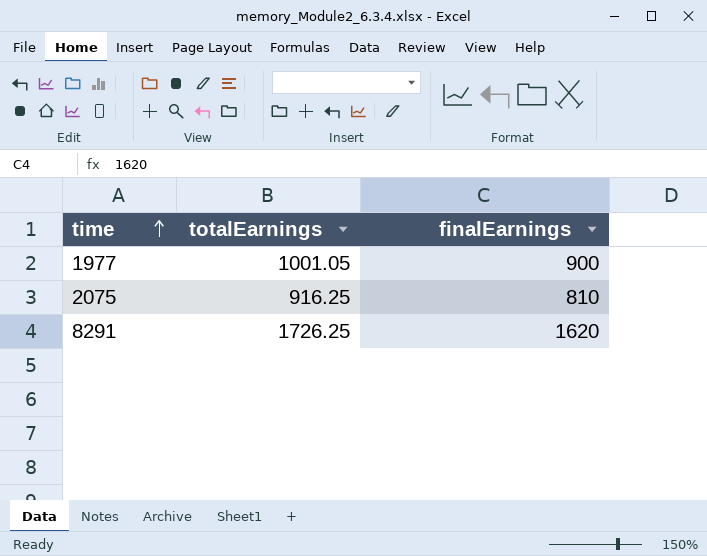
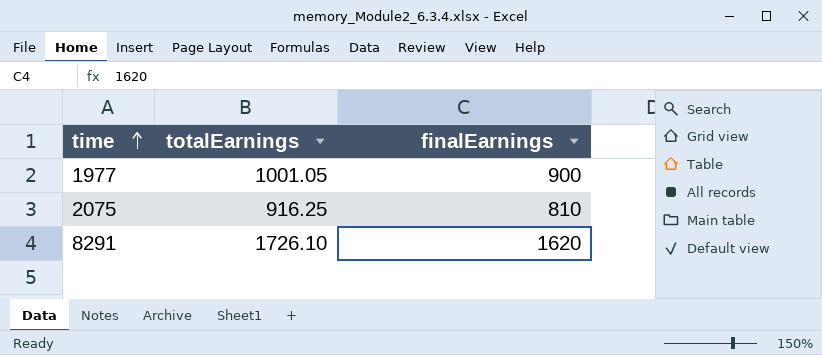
8291 | totalEarnings: 1726.25 -> 1726.10

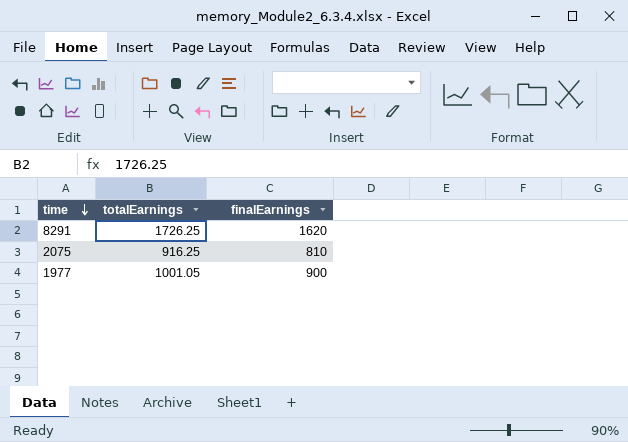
row order: time ascending -> time descending
8291 | totalEarnings: 1726.10 -> 1726.25

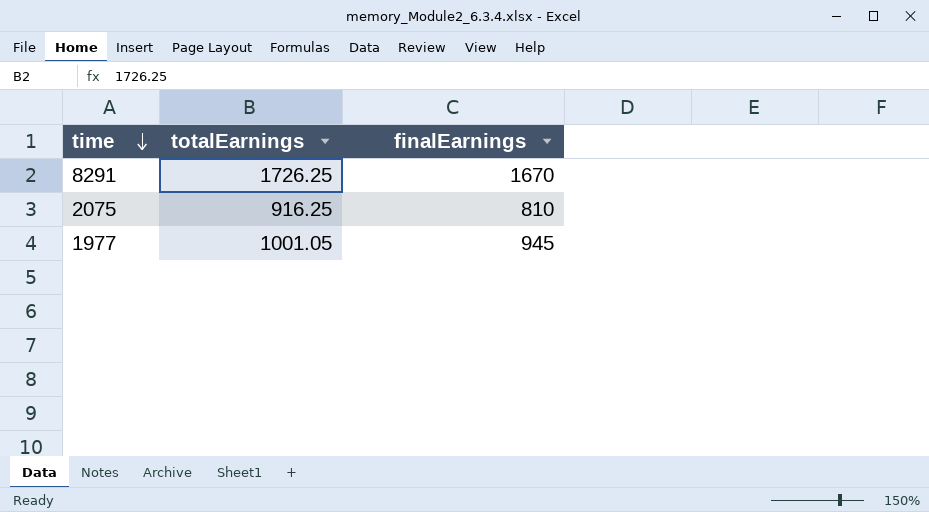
8291 | finalEarnings: 1620 -> 1670
1977 | finalEarnings: 900 -> 945

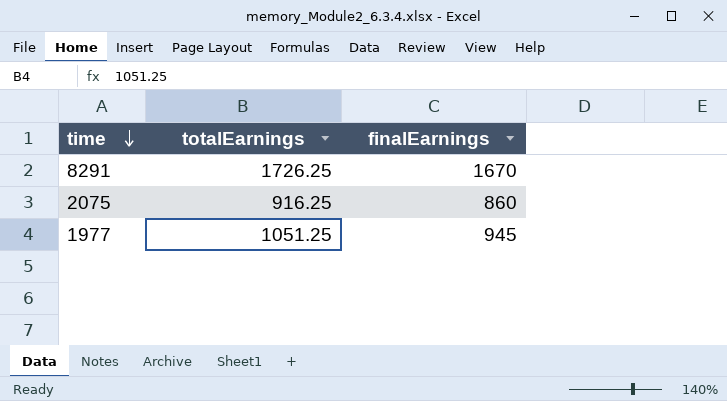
2075 | finalEarnings: 810 -> 860
1977 | totalEarnings: 1001.05 -> 1051.25

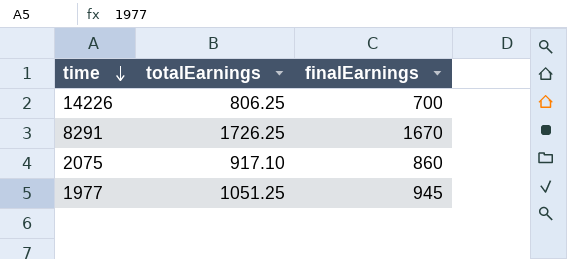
row 14226: none -> 806.25 | 700
2075 | totalEarnings: 916.25 -> 917.10

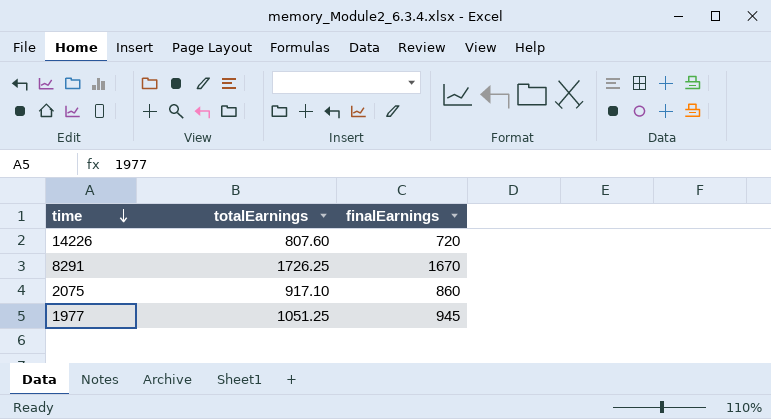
14226 | totalEarnings: 806.25 -> 807.60
14226 | finalEarnings: 700 -> 720

